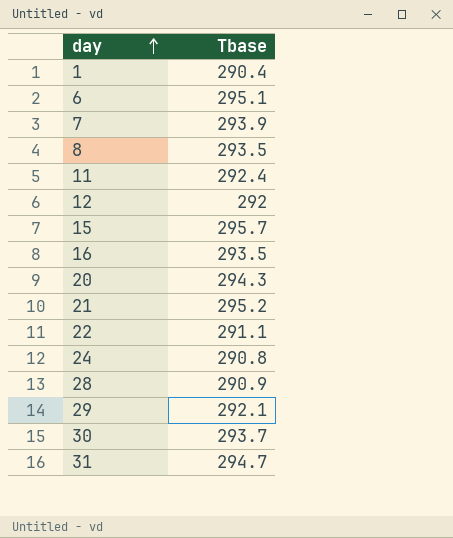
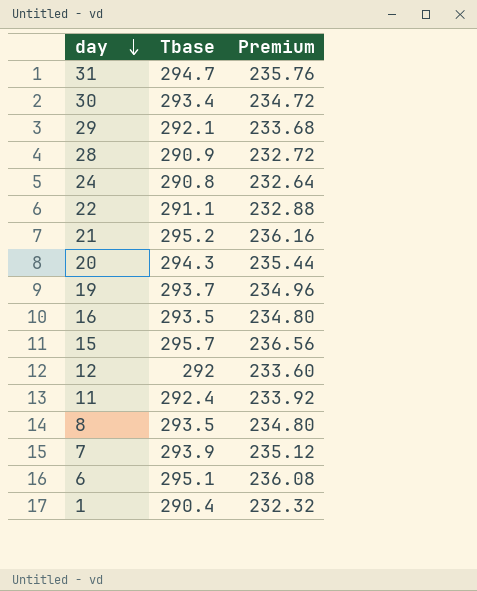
row order: day ascending -> day descending
column Premium | formula: none -> [Tbase] * 0.8
30 | Tbase: 293.7 -> 293.4
row 19: none -> 293.7 | 234.96

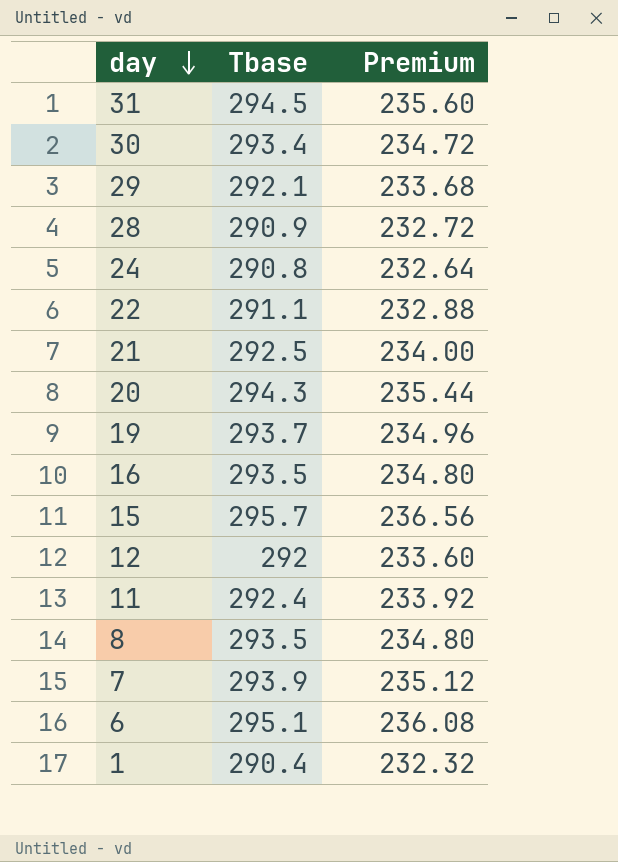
31 | Tbase: 294.7 -> 294.5
31 | Premium: 235.76 -> 235.60
21 | Tbase: 295.2 -> 292.5
21 | Premium: 236.16 -> 234.00

